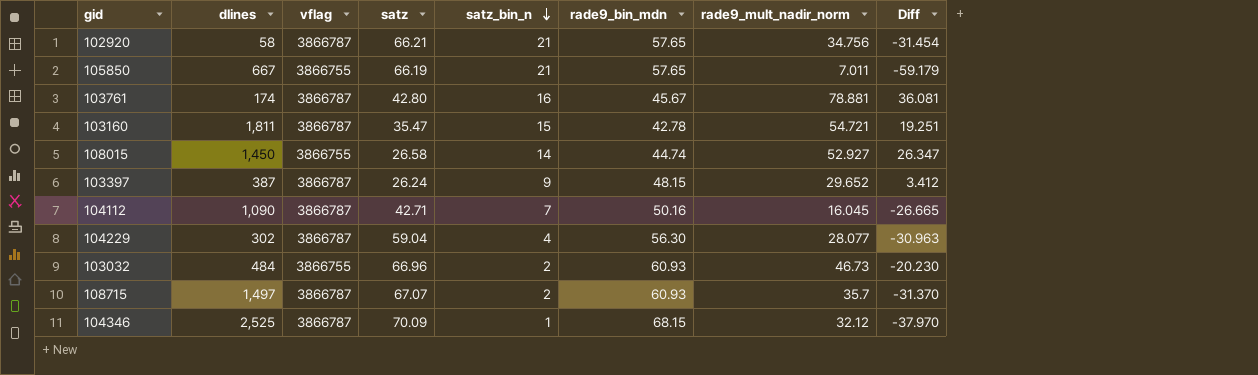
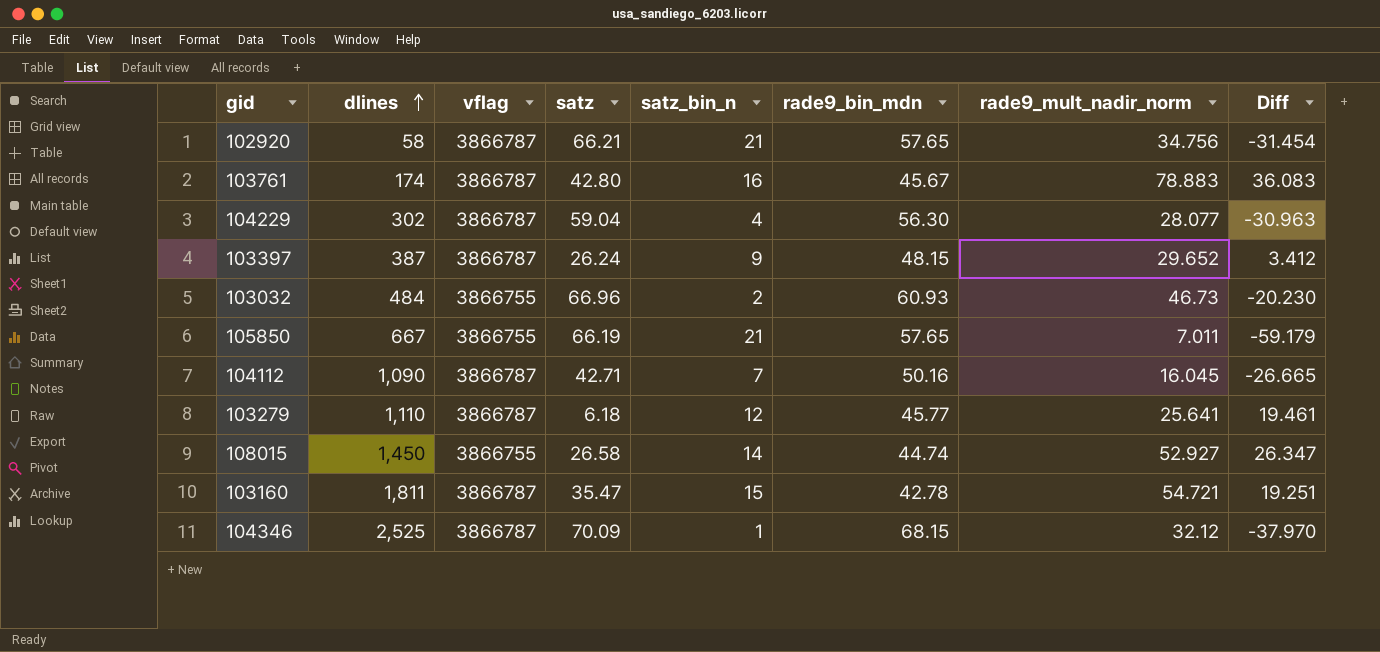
row order: satz_bin_n descending -> dlines ascending
row 108715: 1,497 | 3866787 | 67.07 | 2 | 60.93 | 35.7 | -31.370 -> none
103761 | rade9_mult_nadir_norm: 78.881 -> 78.883
103761 | Diff: 36.081 -> 36.083
row 103279: none -> 1,110 | 3866787 | 6.18 | 12 | 45.77 | 25.641 | 19.461

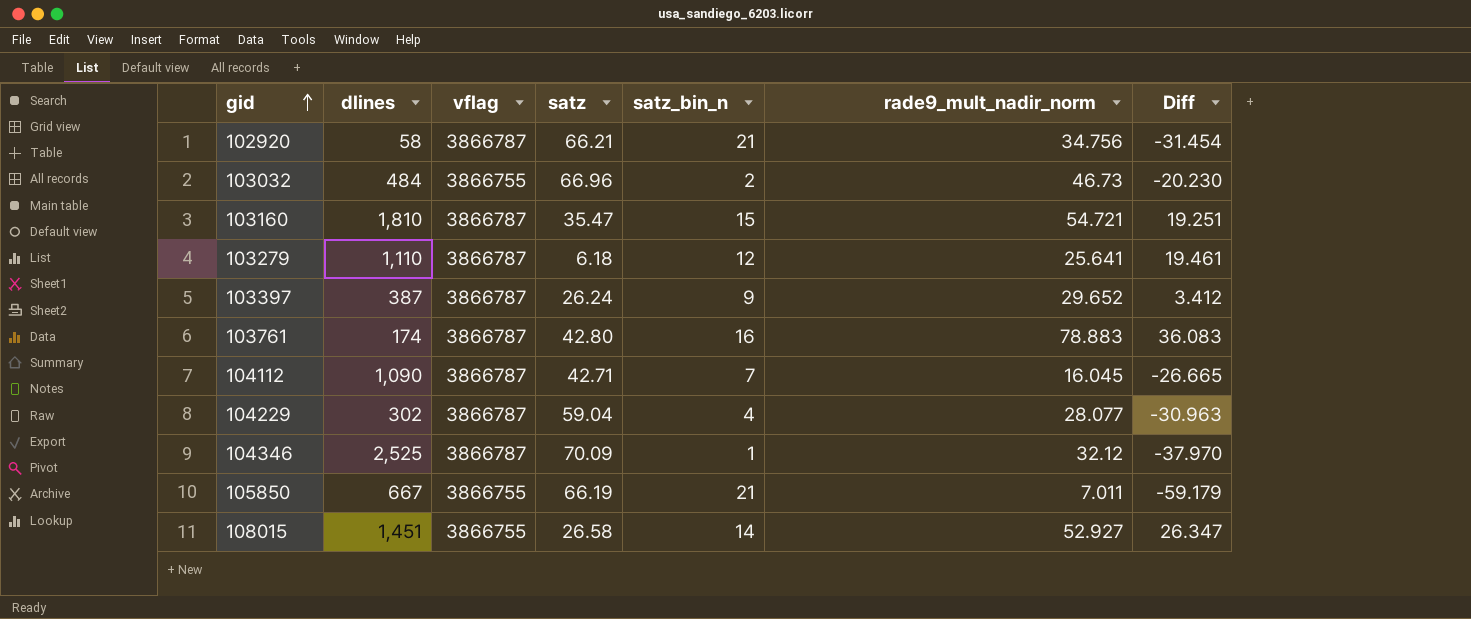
row order: dlines ascending -> gid ascending
column rade9_bin_mdn | position: 6 -> none
103160 | dlines: 1,811 -> 1,810
108015 | dlines: 1,450 -> 1,451

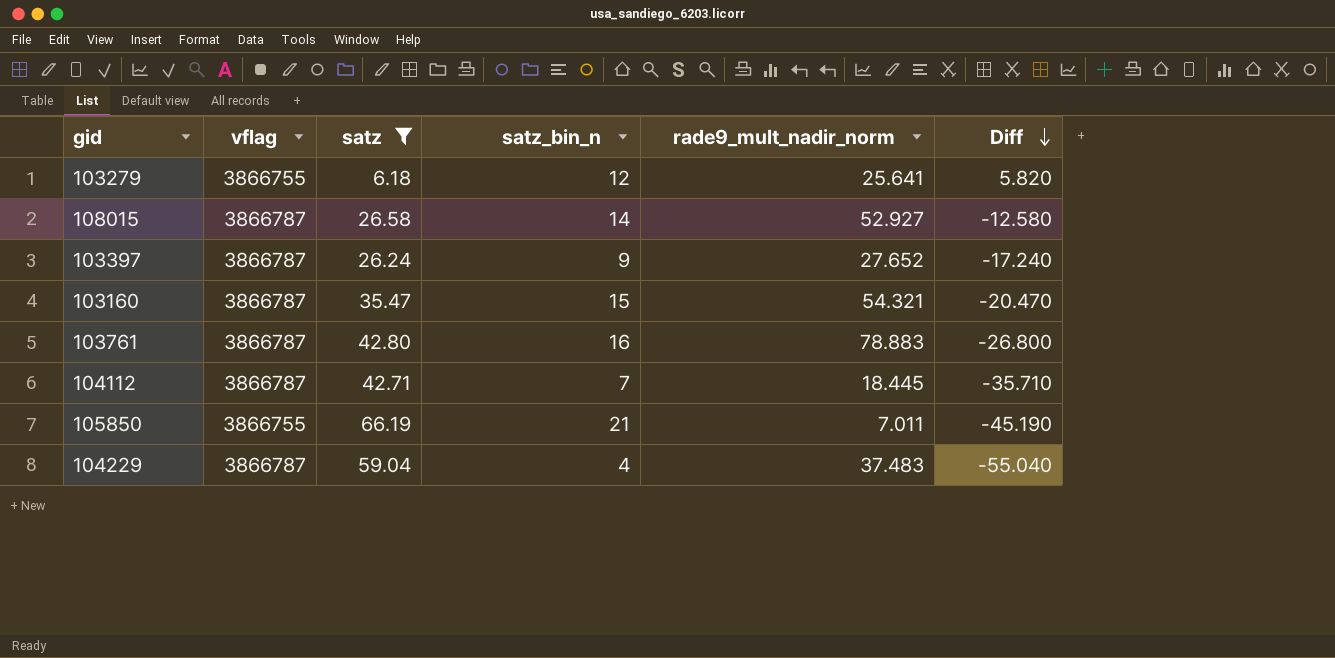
filter: none -> satz <= 66.19
row order: gid ascending -> Diff descending
column dlines | position: 2 -> none
column Diff | formula: [rade9_mult_nadir_norm] - [satz] -> [satz_bin_n] - [satz]
103279 | vflag: 3866787 -> 3866755
108015 | vflag: 3866755 -> 3866787
103397 | rade9_mult_nadir_norm: 29.652 -> 27.652
103160 | rade9_mult_nadir_norm: 54.721 -> 54.321
104112 | rade9_mult_nadir_norm: 16.045 -> 18.445
104229 | rade9_mult_nadir_norm: 28.077 -> 37.483

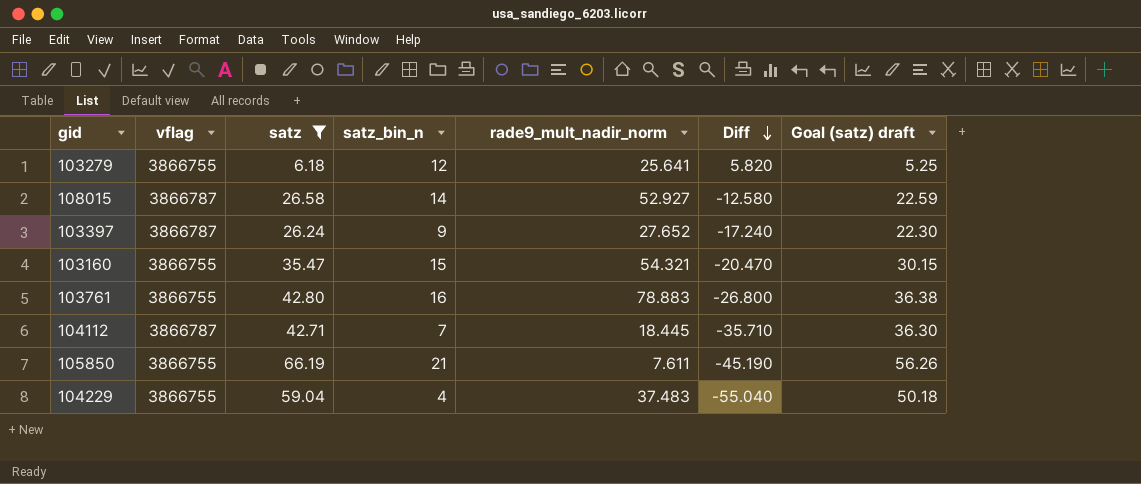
column Goal (satz) draft | formula: none -> [satz] * 0.85
103160 | vflag: 3866787 -> 3866755
103761 | vflag: 3866787 -> 3866755
105850 | rade9_mult_nadir_norm: 7.011 -> 7.611
104229 | vflag: 3866787 -> 3866755

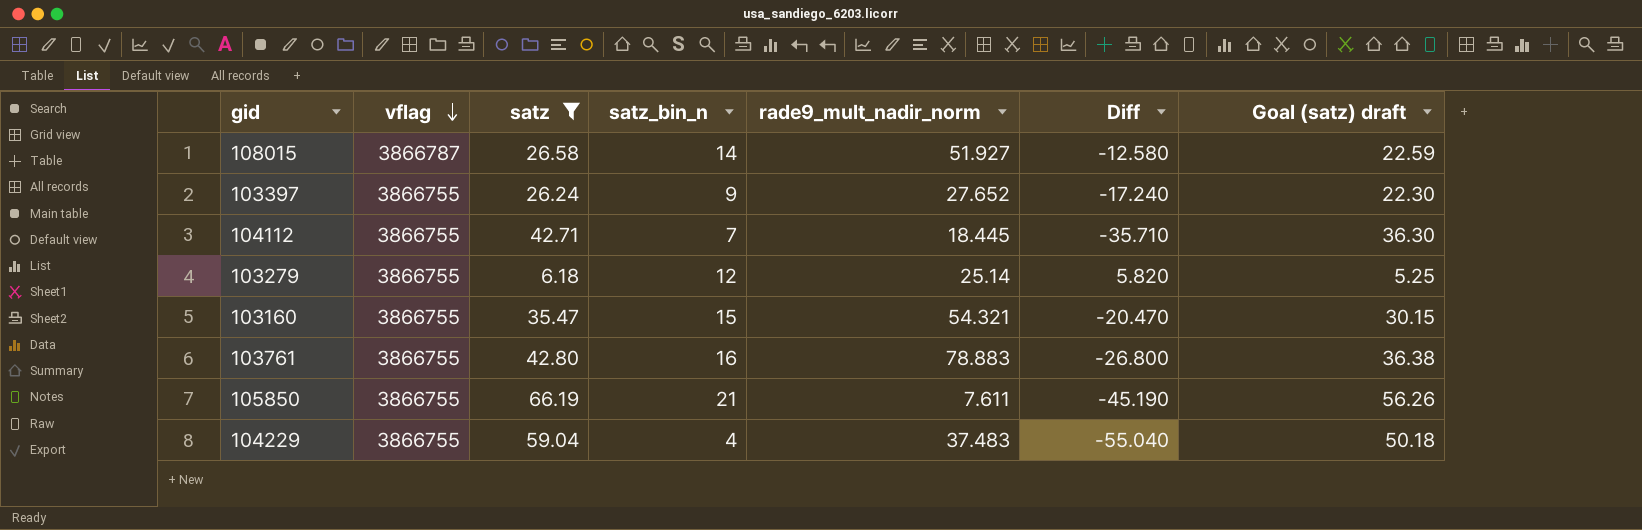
row order: Diff descending -> vflag descending
108015 | rade9_mult_nadir_norm: 52.927 -> 51.927
103397 | vflag: 3866787 -> 3866755
104112 | vflag: 3866787 -> 3866755
103279 | rade9_mult_nadir_norm: 25.641 -> 25.14

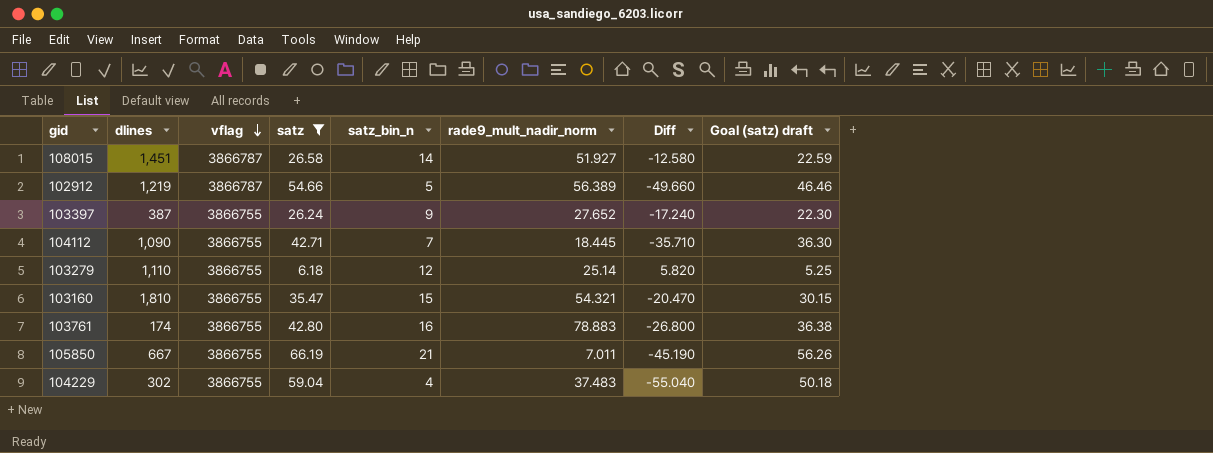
column dlines | position: none -> 2
row 102912: none -> 1,219 | 3866787 | 54.66 | 5 | 56.389 | -49.660 | 46.46
105850 | rade9_mult_nadir_norm: 7.611 -> 7.011

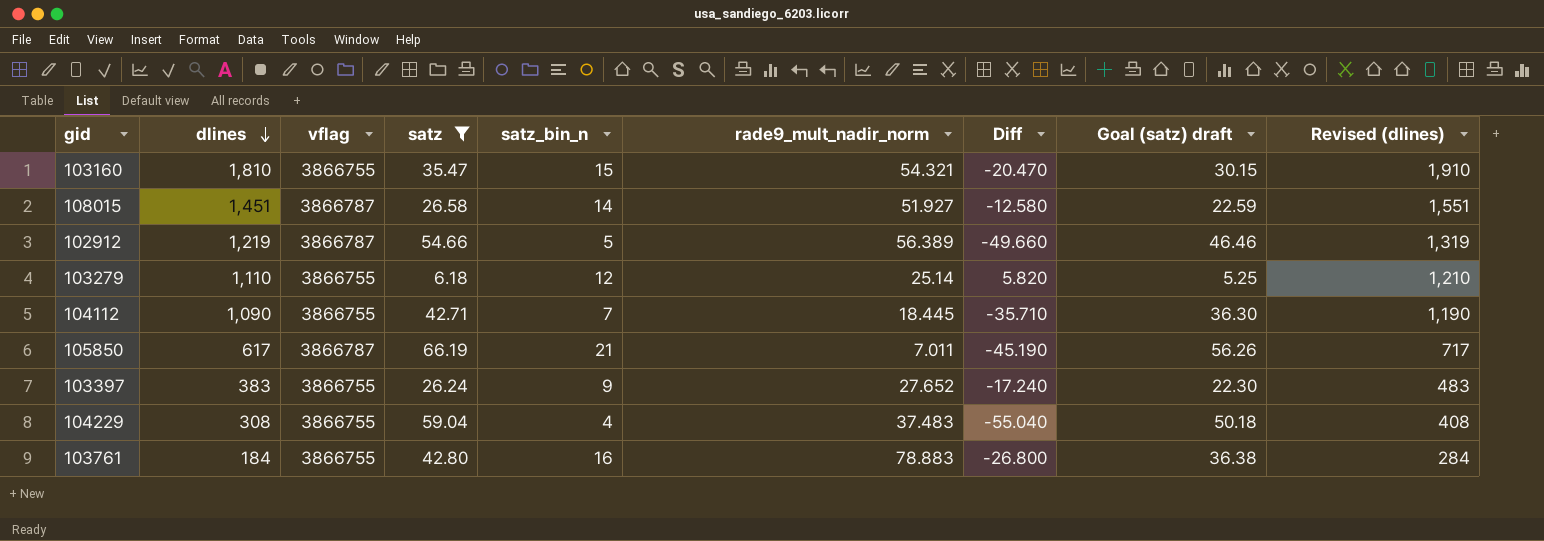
row order: vflag descending -> dlines descending
column Revised (dlines) | formula: none -> [dlines] + 100
105850 | dlines: 667 -> 617
105850 | vflag: 3866755 -> 3866787
103397 | dlines: 387 -> 383
104229 | dlines: 302 -> 308
103761 | dlines: 174 -> 184

